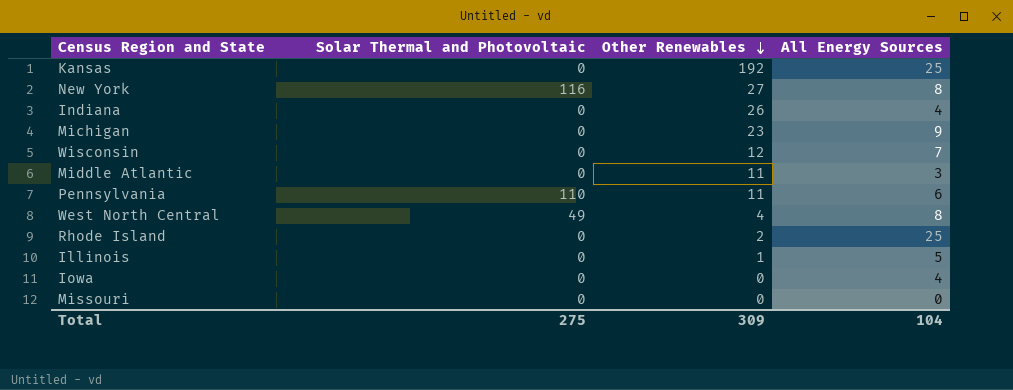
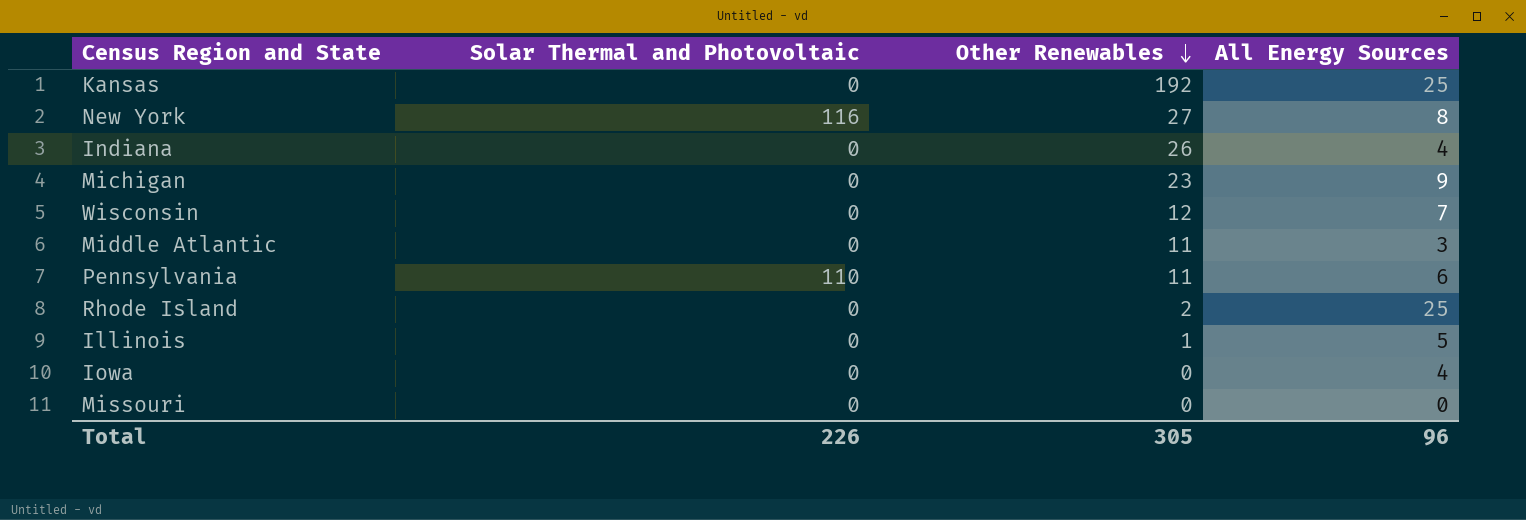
row West North Central: 49 | 4 | 8 -> none
Total | Solar Thermal and Photovoltaic: 275 -> 226
Total | Other Renewables: 309 -> 305
Total | All Energy Sources: 104 -> 96

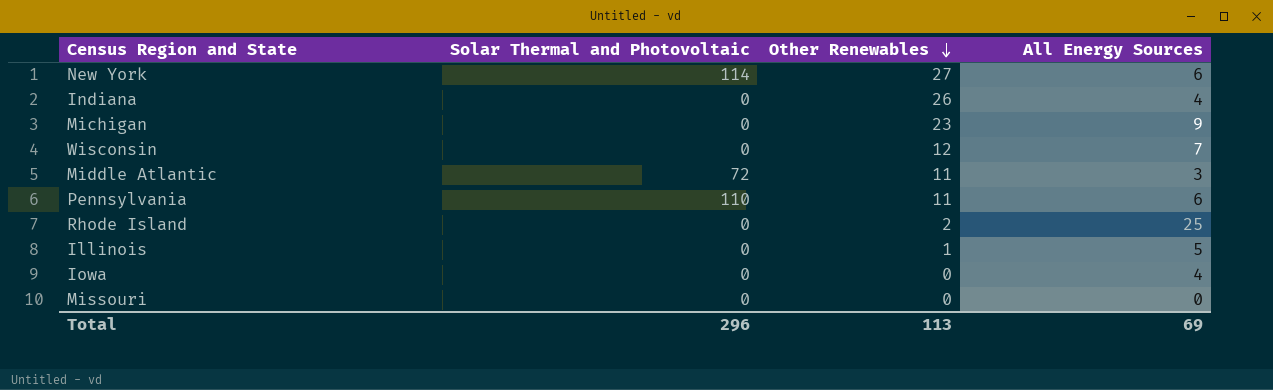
row Kansas: 0 | 192 | 25 -> none
New York | Solar Thermal and Photovoltaic: 116 -> 114
New York | All Energy Sources: 8 -> 6
Middle Atlantic | Solar Thermal and Photovoltaic: 0 -> 72
Total | Solar Thermal and Photovoltaic: 226 -> 296
Total | Other Renewables: 305 -> 113
Total | All Energy Sources: 96 -> 69

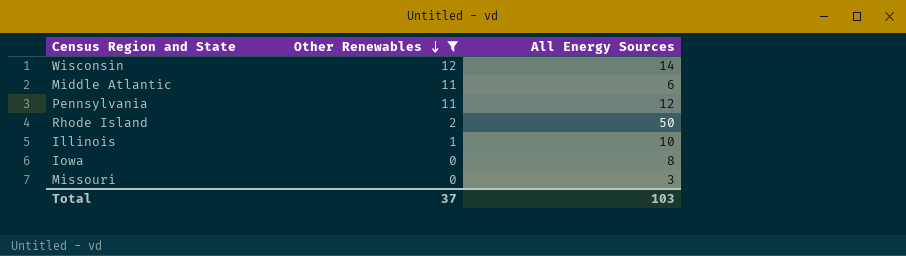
filter: none -> Other Renewables <= 12
column Solar Thermal and Photovoltaic | position: 2 -> none
Wisconsin | All Energy Sources: 7 -> 14
Middle Atlantic | All Energy Sources: 3 -> 6
Pennsylvania | All Energy Sources: 6 -> 12
Rhode Island | All Energy Sources: 25 -> 50
Illinois | All Energy Sources: 5 -> 10
Iowa | All Energy Sources: 4 -> 8
Missouri | All Energy Sources: 0 -> 3
Total | Other Renewables: 113 -> 37
Total | All Energy Sources: 69 -> 103

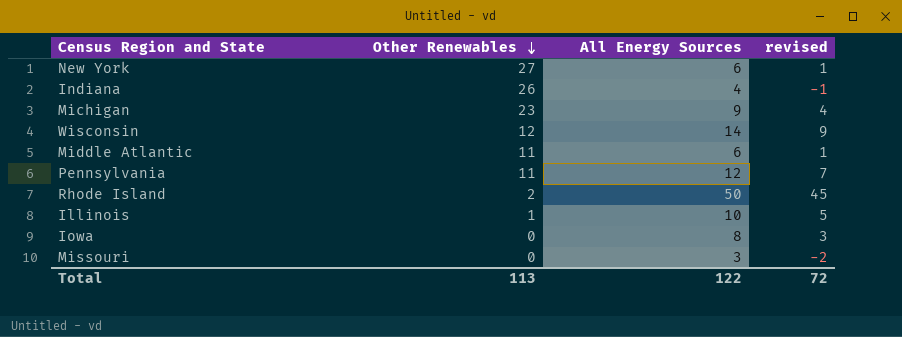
filter: Other Renewables <= 12 -> none
column revised | formula: none -> [All Energy Sources] - 5
Total | Other Renewables: 37 -> 113
Total | All Energy Sources: 103 -> 122

